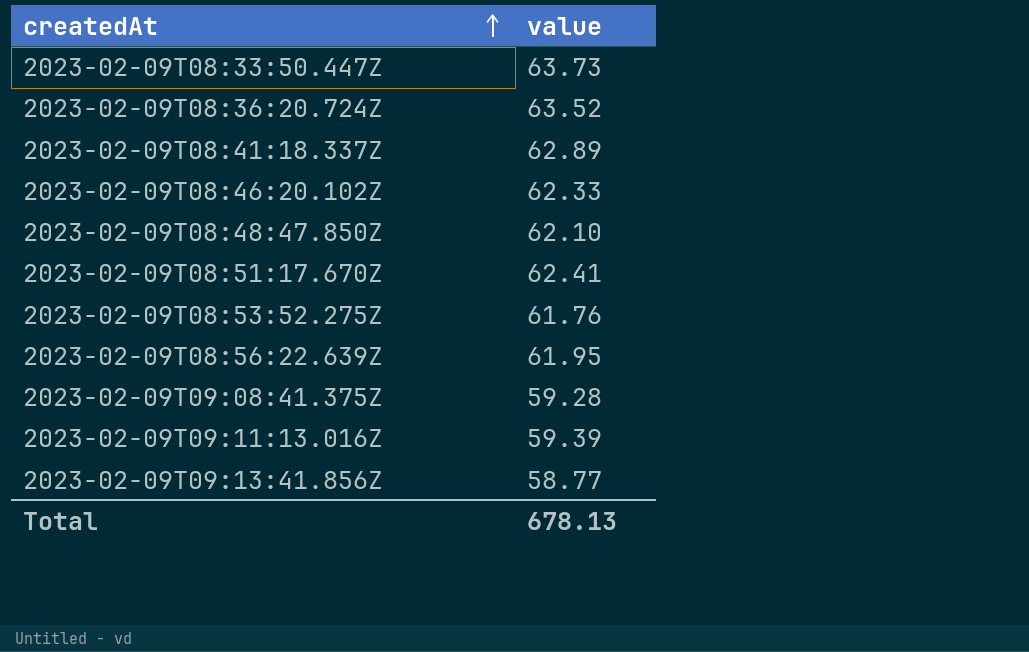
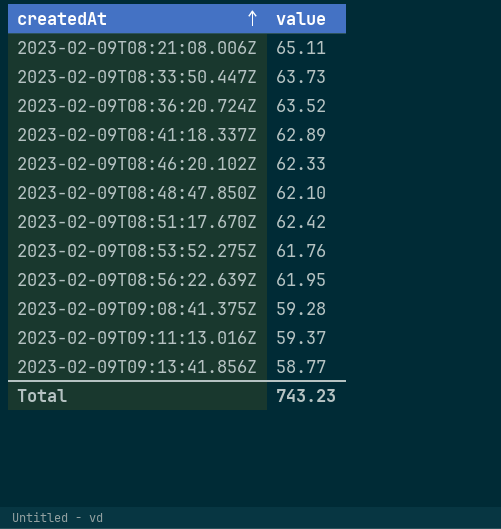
row 2023-02-09T08:21:08.006Z: none -> 65.11
2023-02-09T08:51:17.670Z | value: 62.41 -> 62.42
2023-02-09T09:11:13.016Z | value: 59.39 -> 59.37
Total | value: 678.13 -> 743.23

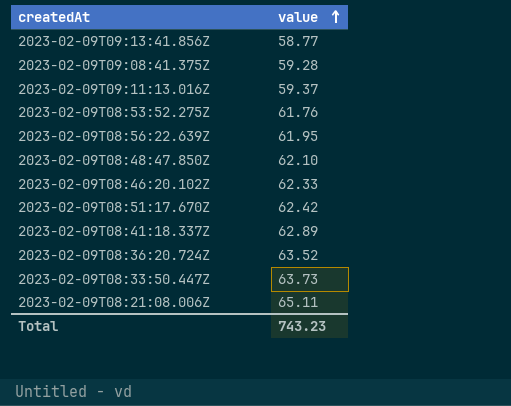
row order: createdAt ascending -> value ascending

